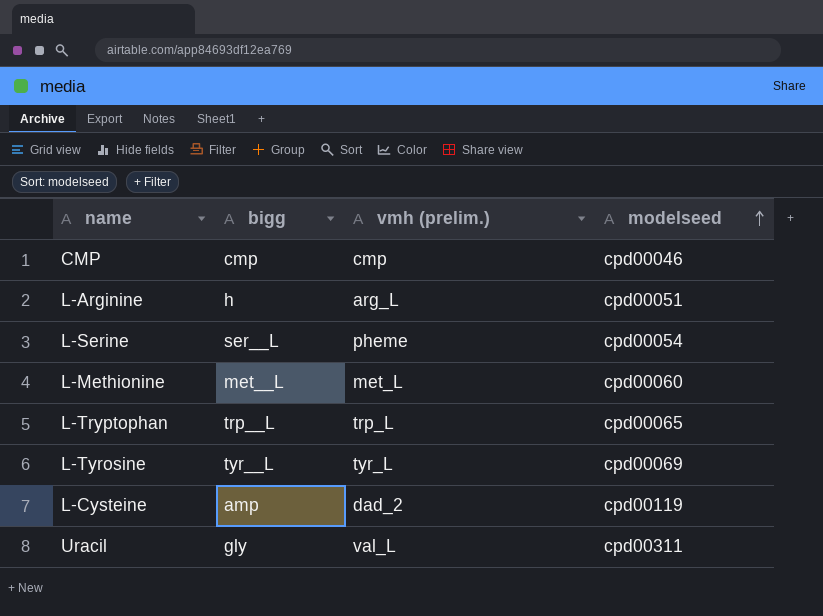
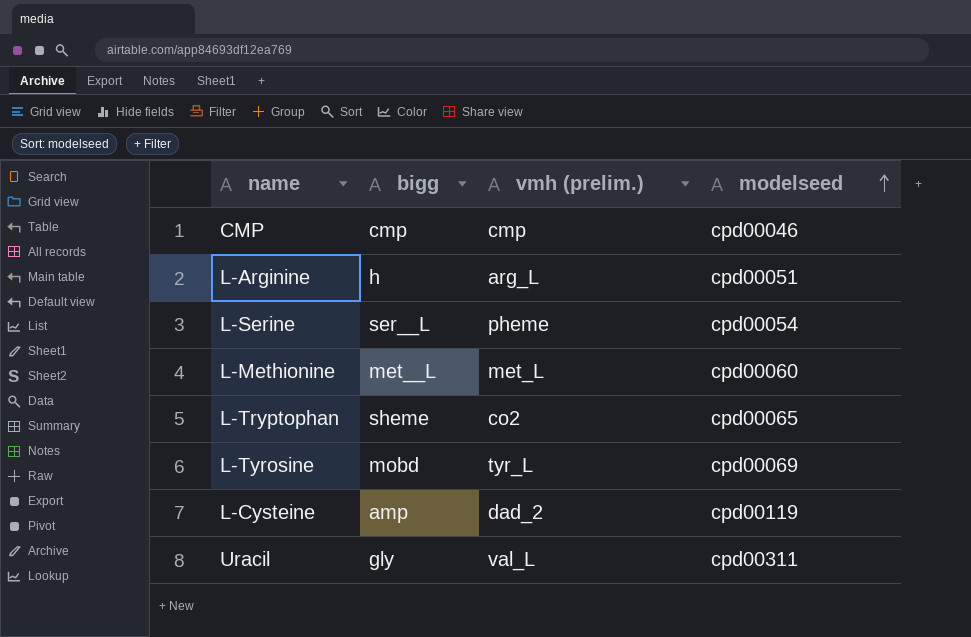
L-Tryptophan | bigg: trp__L -> sheme
L-Tryptophan | vmh (prelim.): trp_L -> co2
L-Tyrosine | bigg: tyr__L -> mobd

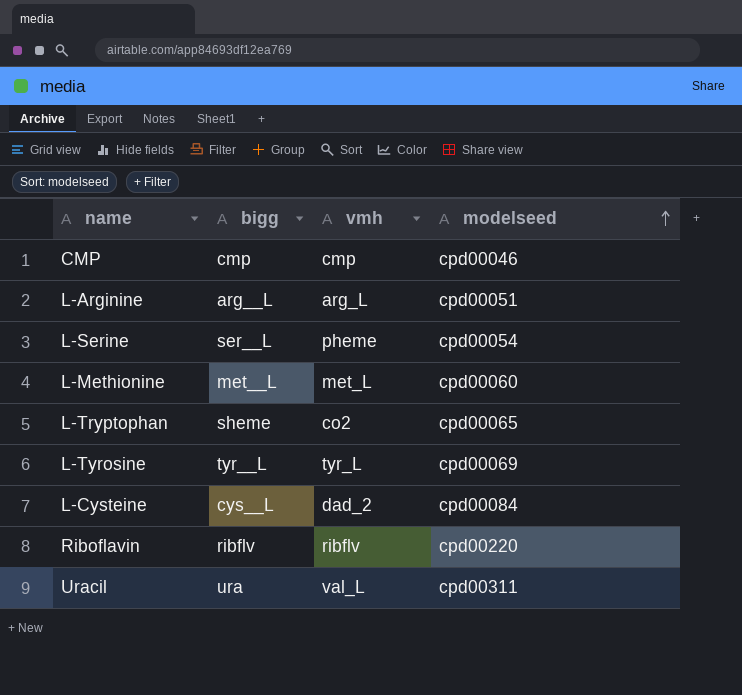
column name: vmh (prelim.) -> vmh
L-Arginine | bigg: h -> arg__L
L-Tyrosine | bigg: mobd -> tyr__L
L-Cysteine | bigg: amp -> cys__L
L-Cysteine | modelseed: cpd00119 -> cpd00084
row Riboflavin: none -> ribflv | ribflv | cpd00220
Uracil | bigg: gly -> ura

